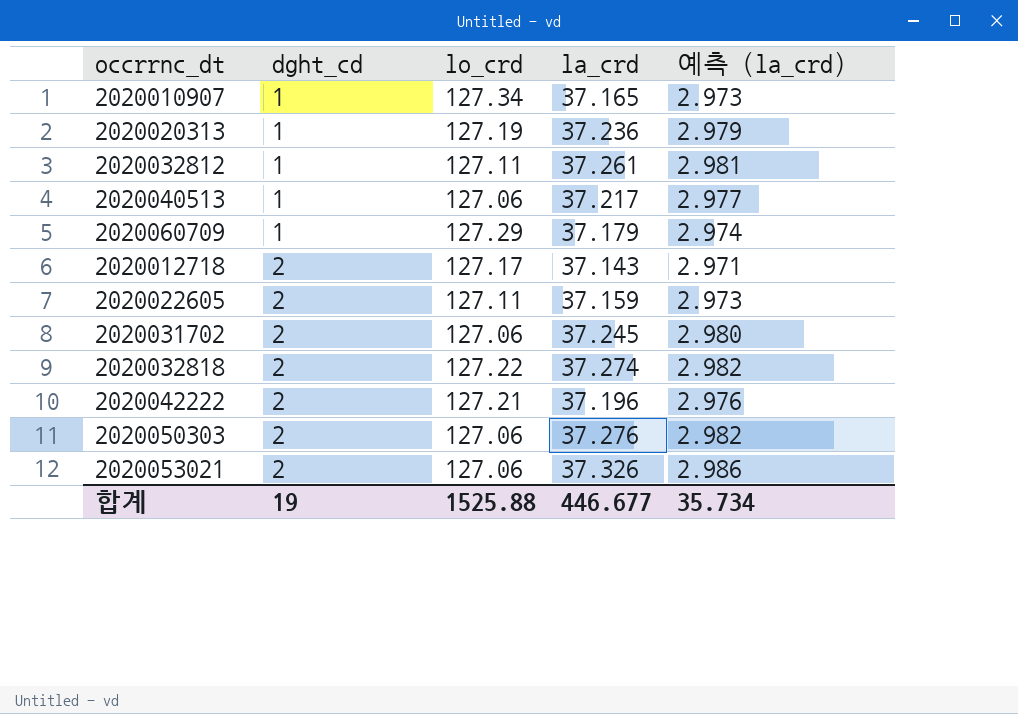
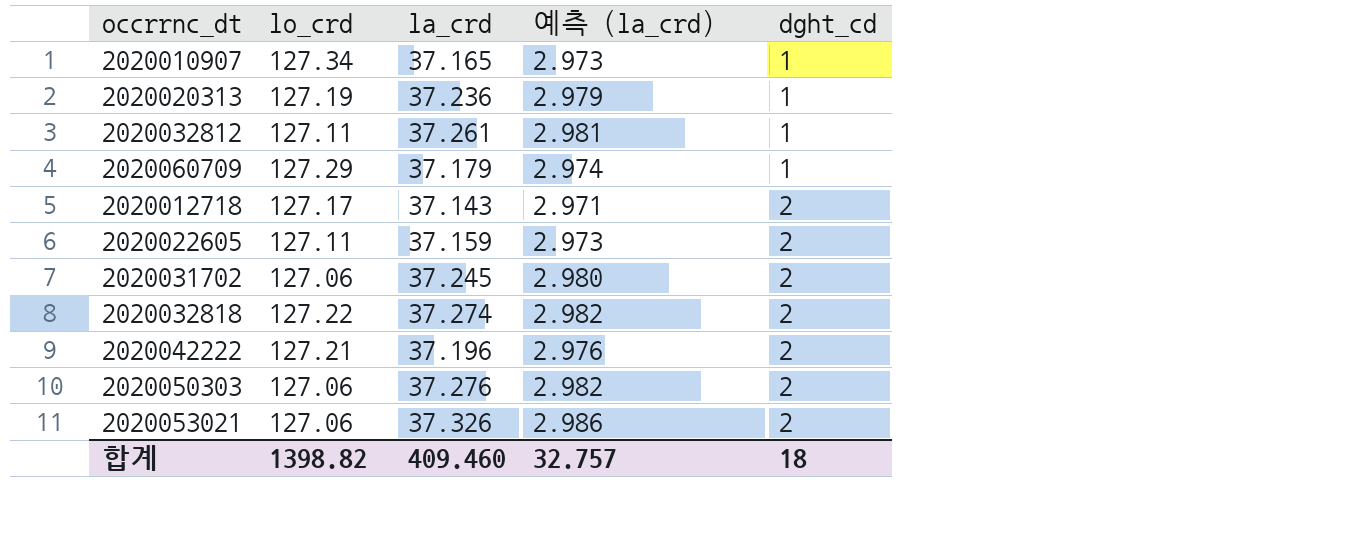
column dght_cd | position: 2 -> 5
row 2020040513: 1 | 127.06 | 37.217 | 2.977 -> none
합계 | lo_crd: 1525.88 -> 1398.82
합계 | la_crd: 446.677 -> 409.460
합계 | 예측 (la_crd): 35.734 -> 32.757
합계 | dght_cd: 19 -> 18

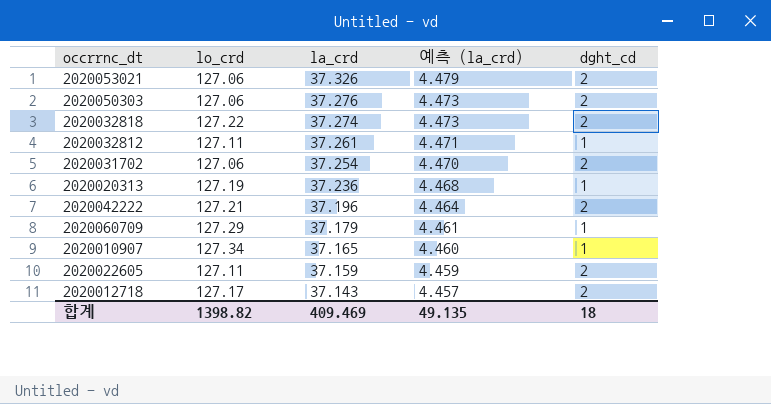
row order: dght_cd ascending -> la_crd descending
column 예측 (la_crd) | formula: [la_crd] * 0.08 -> [la_crd] * 0.12
2020031702 | la_crd: 37.245 -> 37.254
합계 | la_crd: 409.460 -> 409.469
합계 | 예측 (la_crd): 32.757 -> 49.135

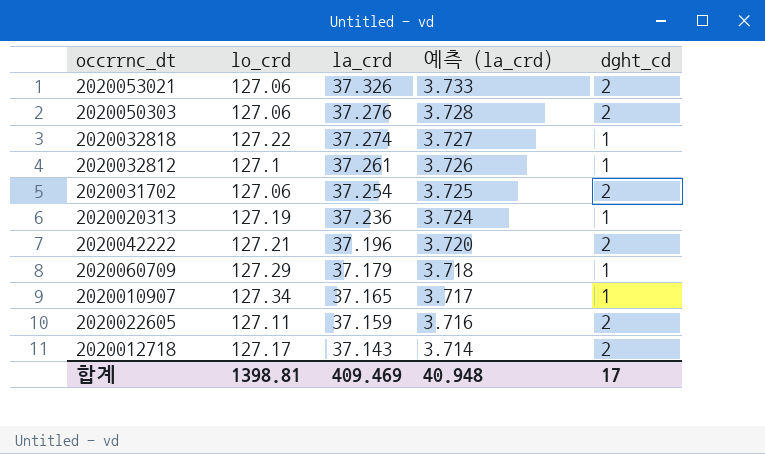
column 예측 (la_crd) | formula: [la_crd] * 0.12 -> [la_crd] * 0.1
2020032818 | dght_cd: 2 -> 1
2020032812 | lo_crd: 127.11 -> 127.1
합계 | lo_crd: 1398.82 -> 1398.81
합계 | 예측 (la_crd): 49.135 -> 40.948
합계 | dght_cd: 18 -> 17

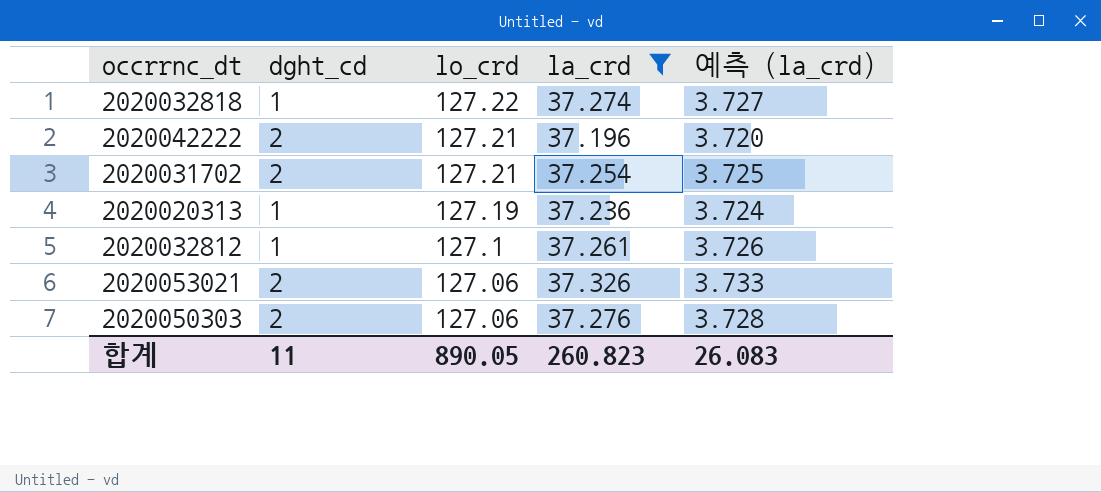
filter: none -> la_crd >= 37.196
row order: la_crd descending -> lo_crd descending
column dght_cd | position: 5 -> 2
2020031702 | lo_crd: 127.06 -> 127.21
합계 | dght_cd: 17 -> 11
합계 | lo_crd: 1398.81 -> 890.05
합계 | la_crd: 409.469 -> 260.823
합계 | 예측 (la_crd): 40.948 -> 26.083

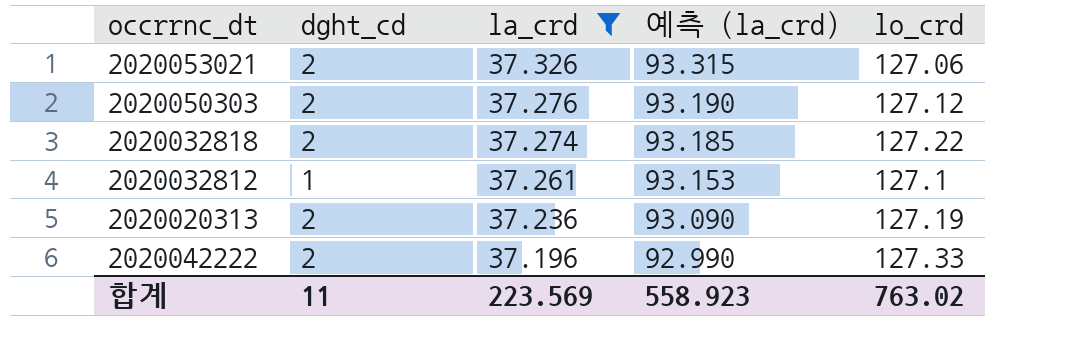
row order: lo_crd descending -> la_crd descending
column 예측 (la_crd) | formula: [la_crd] * 0.1 -> [la_crd] * 2.5
column lo_crd | position: 3 -> 5
row 2020031702: 2 | 127.21 | 37.254 | 3.725 -> none
2020050303 | lo_crd: 127.06 -> 127.12
2020032818 | dght_cd: 1 -> 2
2020020313 | dght_cd: 1 -> 2
2020042222 | lo_crd: 127.21 -> 127.33
합계 | la_crd: 260.823 -> 223.569
합계 | 예측 (la_crd): 26.083 -> 558.923
합계 | lo_crd: 890.05 -> 763.02

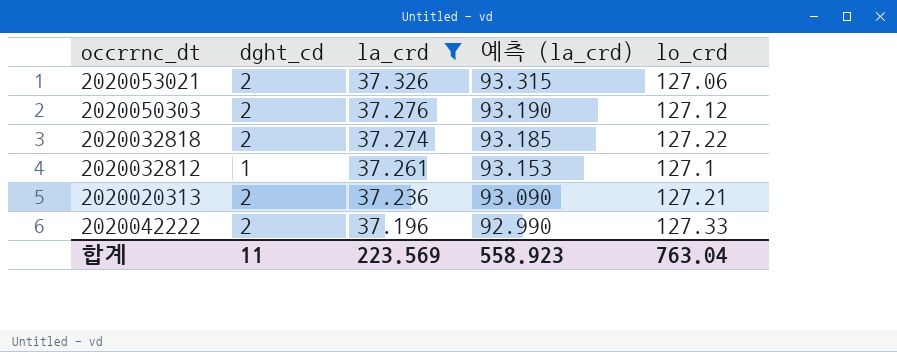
2020020313 | lo_crd: 127.19 -> 127.21
합계 | lo_crd: 763.02 -> 763.04

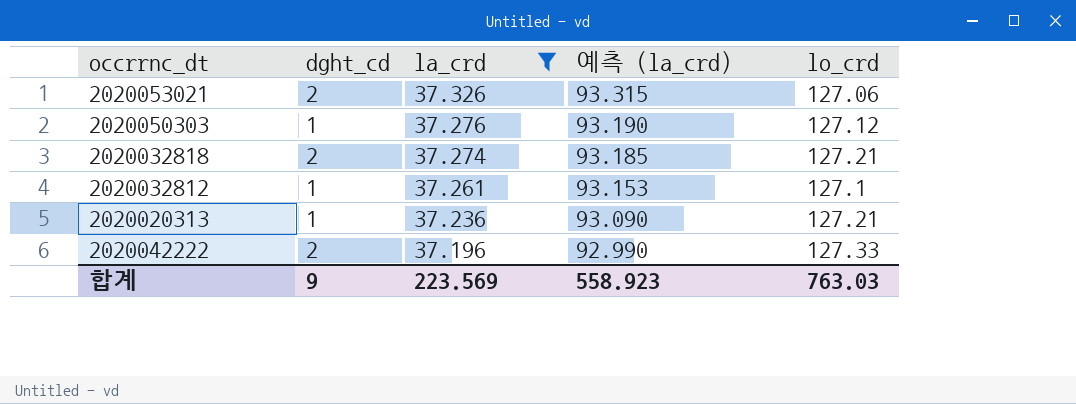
2020050303 | dght_cd: 2 -> 1
2020032818 | lo_crd: 127.22 -> 127.21
2020020313 | dght_cd: 2 -> 1
합계 | dght_cd: 11 -> 9
합계 | lo_crd: 763.04 -> 763.03

